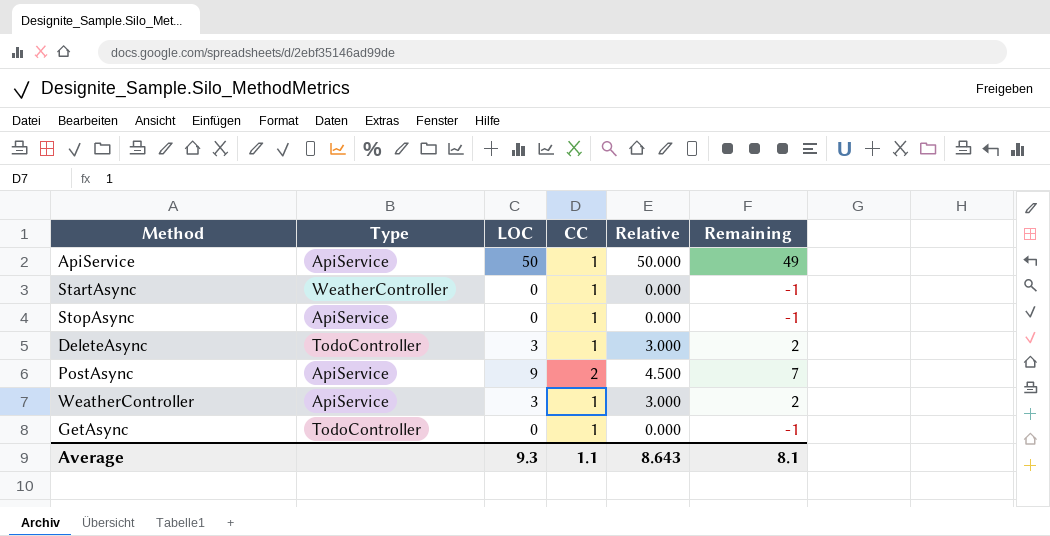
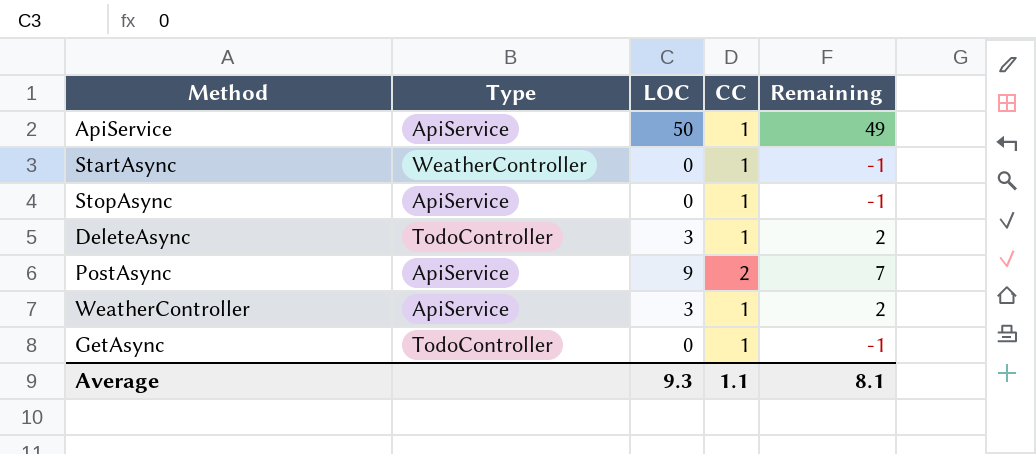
column Relative | formula: [LOC] / [CC] -> none

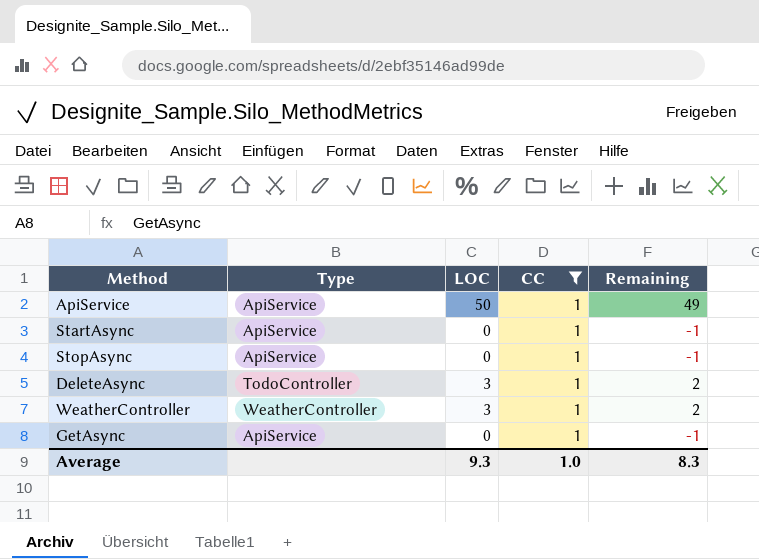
filter: none -> CC = 1
StartAsync | Type: WeatherController -> ApiService
WeatherController | Type: ApiService -> WeatherController
GetAsync | Type: TodoController -> ApiService
Average | CC: 1.1 -> 1.0
Average | Remaining: 8.1 -> 8.3

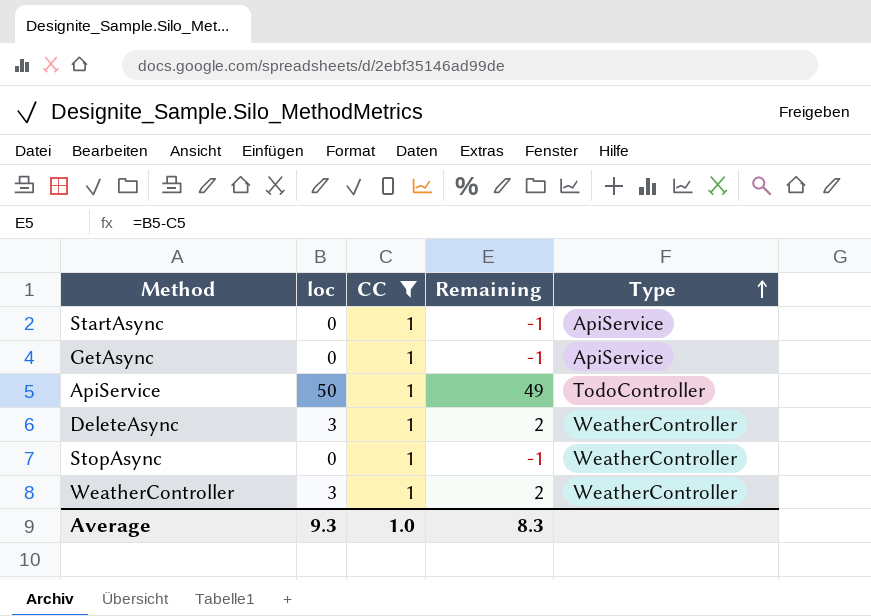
row order: none -> Type ascending
column name: LOC -> loc
column Type | position: 2 -> 5
ApiService | Type: ApiService -> TodoController
DeleteAsync | Type: TodoController -> WeatherController
StopAsync | Type: ApiService -> WeatherController

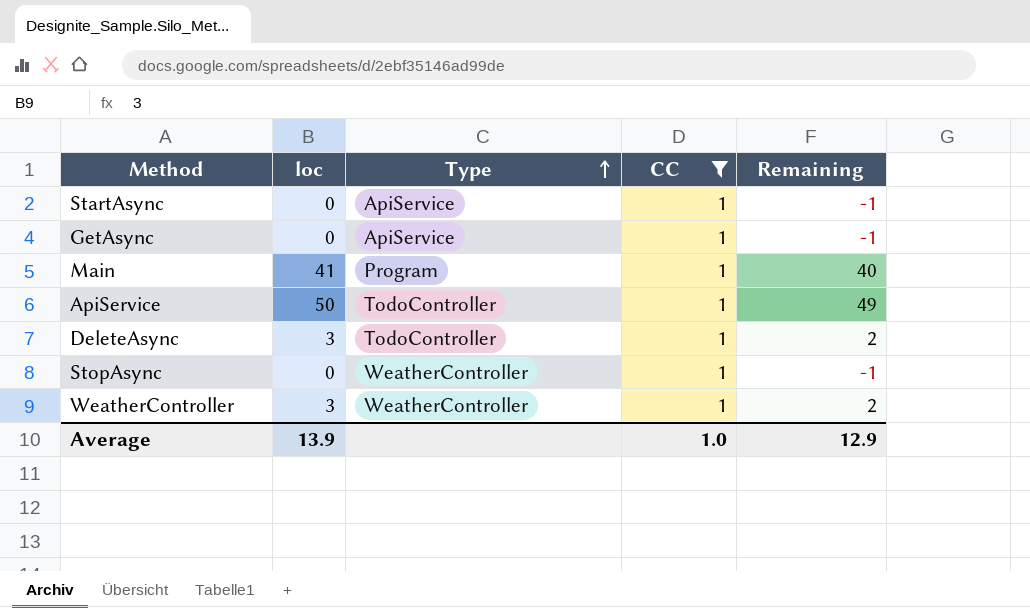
column Type | position: 5 -> 3
row Main: none -> 41 | Program | 1 | 40
DeleteAsync | Type: WeatherController -> TodoController
Average | loc: 9.3 -> 13.9
Average | Remaining: 8.3 -> 12.9

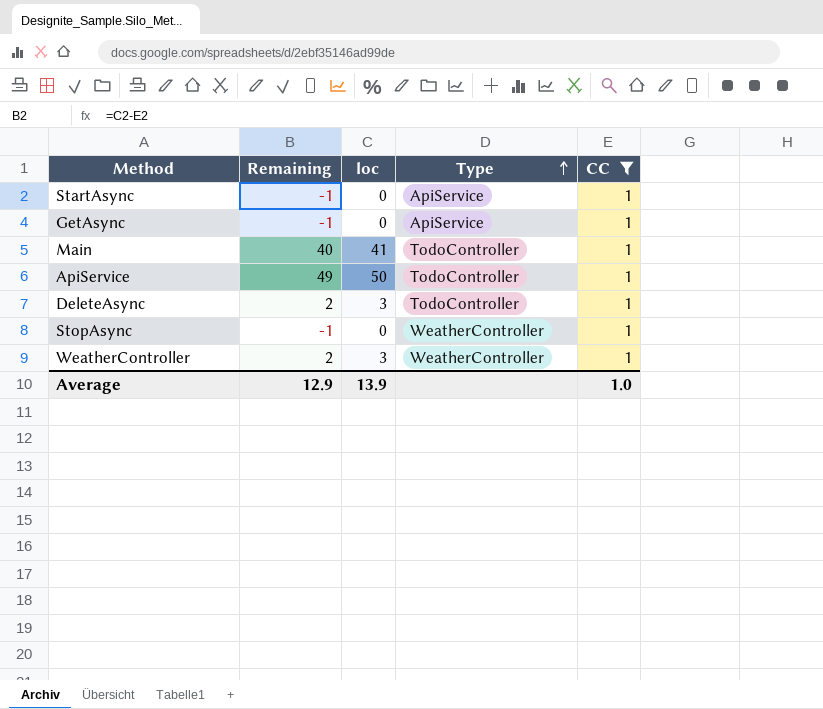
column Remaining | position: 5 -> 2
Main | Type: Program -> TodoController

